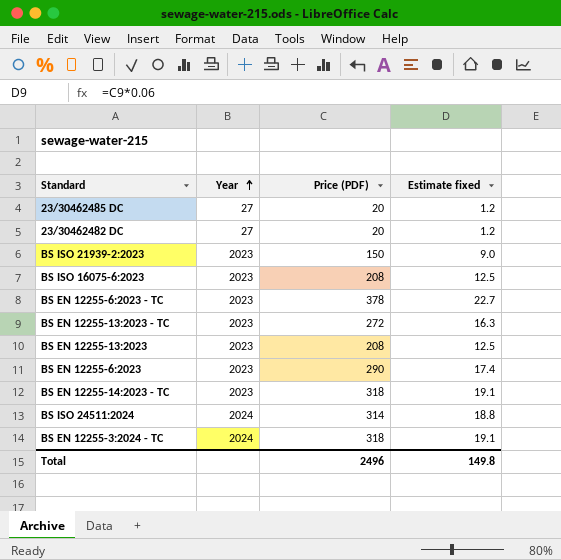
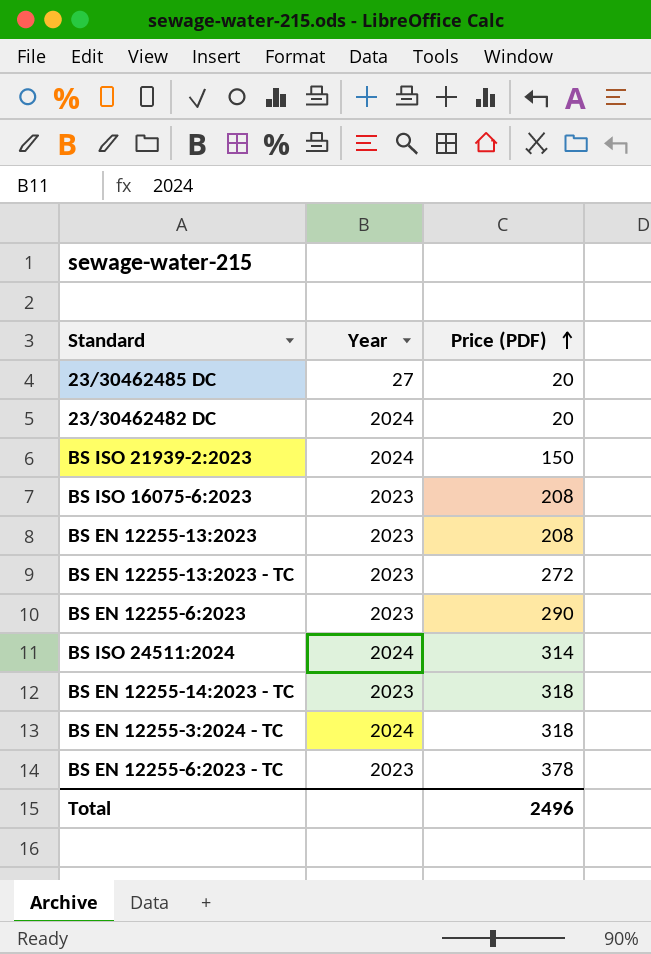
row order: Year ascending -> Price (PDF) ascending
column Estimate fixed | formula: [Price (PDF)] * 0.06 -> none
23/30462482 DC | Year: 27 -> 2024
BS ISO 21939-2:2023 | Year: 2023 -> 2024

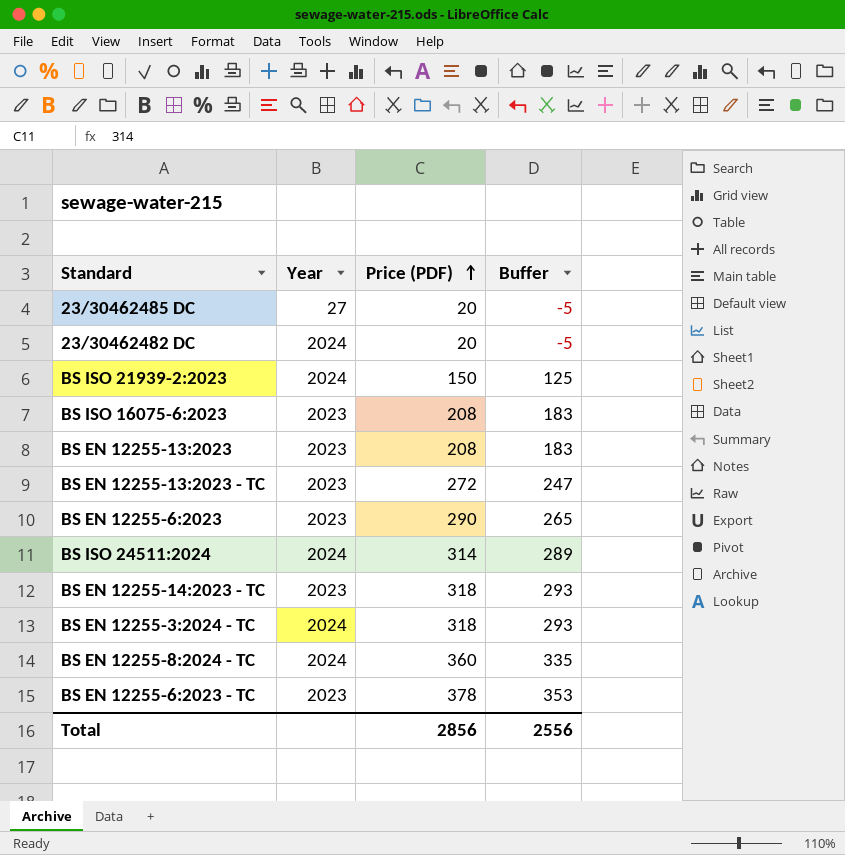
column Buffer | formula: none -> [Price (PDF)] - 25
row BS EN 12255-8:2024 - TC: none -> 2024 | 360 | 335
Total | Price (PDF): 2496 -> 2856

